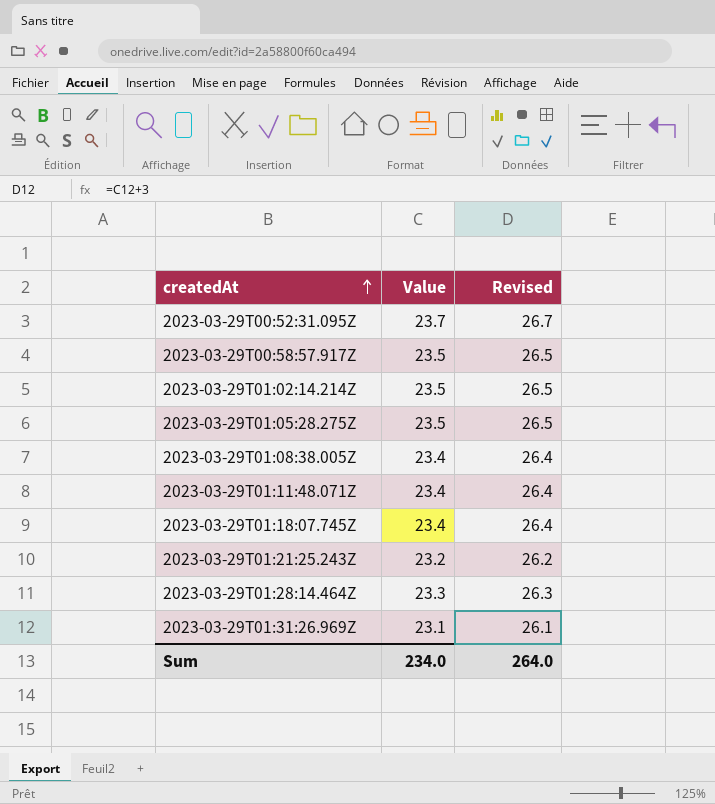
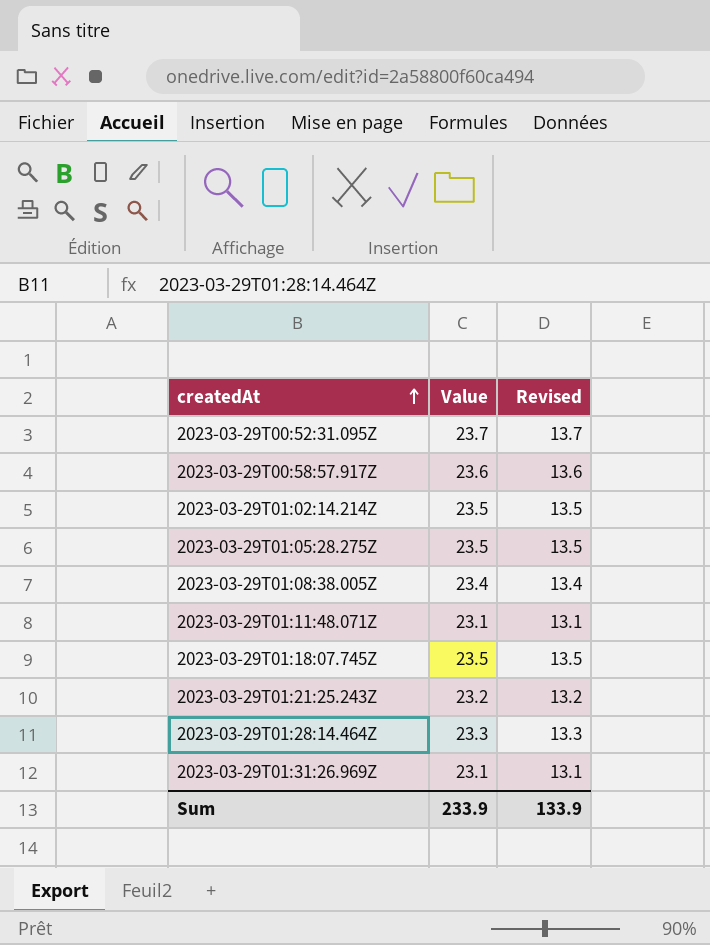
column Revised | formula: [Value] + 3 -> [Value] - 10
2023-03-29T00:58:57.917Z | Value: 23.5 -> 23.6
2023-03-29T01:11:48.071Z | Value: 23.4 -> 23.1
2023-03-29T01:18:07.745Z | Value: 23.4 -> 23.5
Sum | Value: 234.0 -> 233.9
Sum | Revised: 264.0 -> 133.9

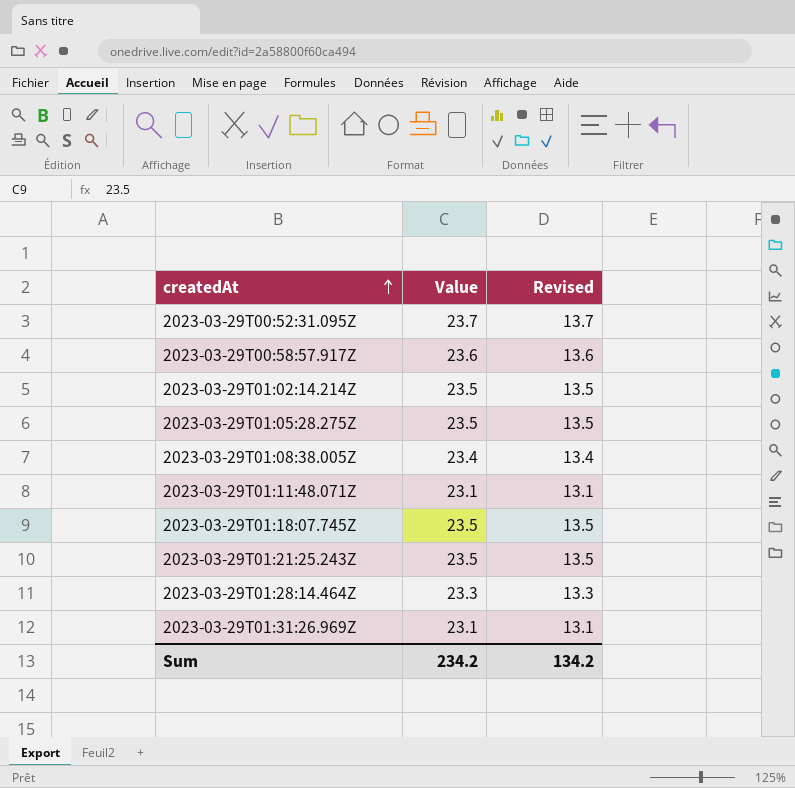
2023-03-29T01:21:25.243Z | Value: 23.2 -> 23.5
2023-03-29T01:21:25.243Z | Revised: 13.2 -> 13.5
Sum | Value: 233.9 -> 234.2
Sum | Revised: 133.9 -> 134.2

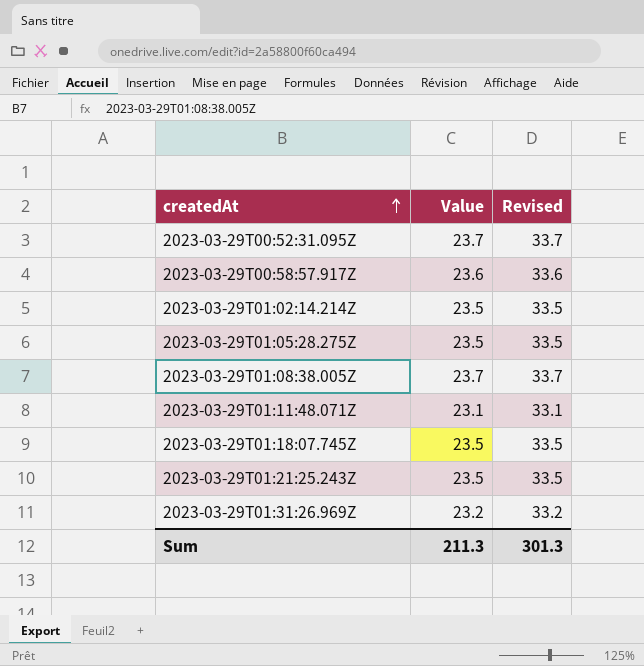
column Revised | formula: [Value] - 10 -> [Value] + 10
row 2023-03-29T01:28:14.464Z: 23.3 | 13.3 -> none
2023-03-29T01:08:38.005Z | Value: 23.4 -> 23.7
2023-03-29T01:31:26.969Z | Value: 23.1 -> 23.2
Sum | Value: 234.2 -> 211.3
Sum | Revised: 134.2 -> 301.3

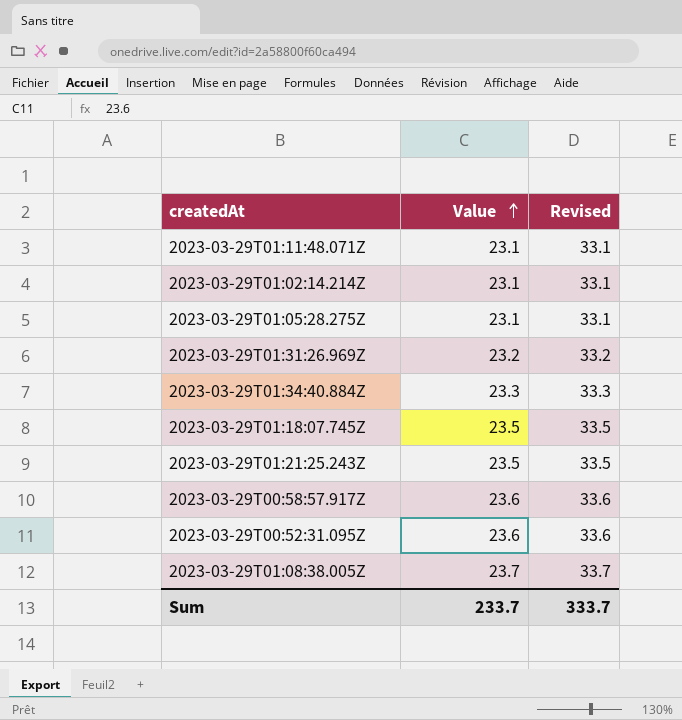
row order: createdAt ascending -> Value ascending
2023-03-29T01:02:14.214Z | Value: 23.5 -> 23.1
2023-03-29T01:02:14.214Z | Revised: 33.5 -> 33.1
2023-03-29T01:05:28.275Z | Value: 23.5 -> 23.1
2023-03-29T01:05:28.275Z | Revised: 33.5 -> 33.1
row 2023-03-29T01:34:40.884Z: none -> 23.3 | 33.3
2023-03-29T00:52:31.095Z | Value: 23.7 -> 23.6
2023-03-29T00:52:31.095Z | Revised: 33.7 -> 33.6
Sum | Value: 211.3 -> 233.7
Sum | Revised: 301.3 -> 333.7

